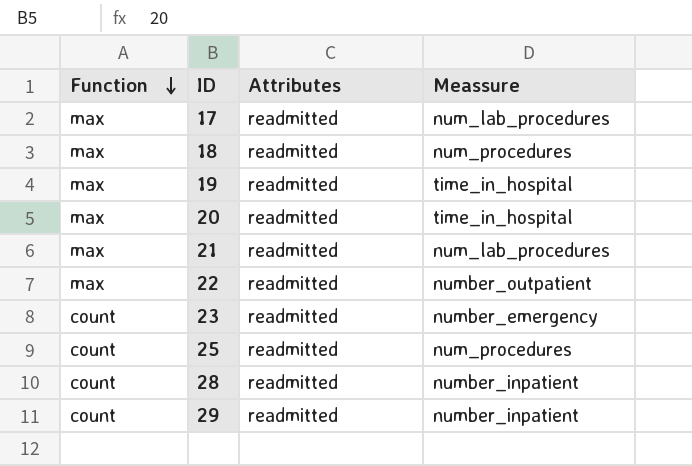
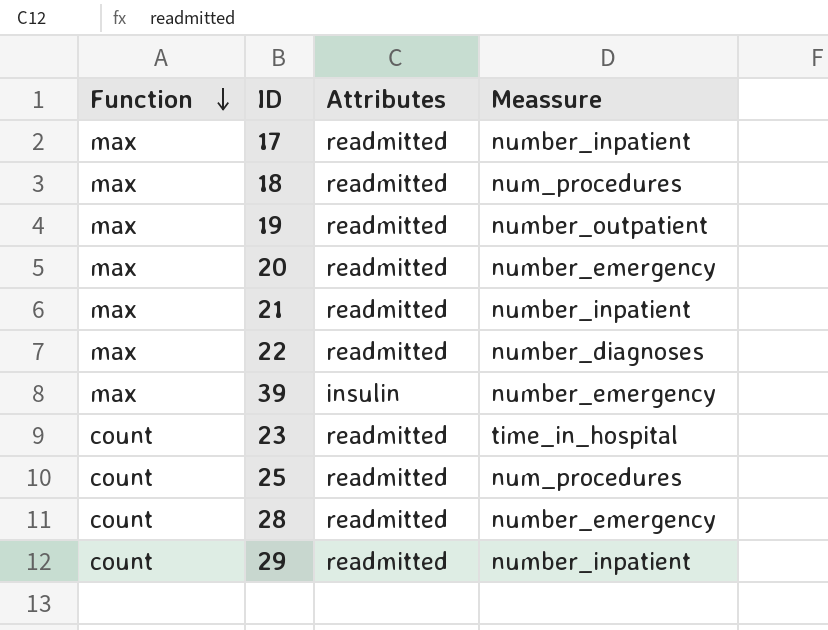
17 | Meassure: num_lab_procedures -> number_inpatient
19 | Meassure: time_in_hospital -> number_outpatient
20 | Meassure: time_in_hospital -> number_emergency
21 | Meassure: num_lab_procedures -> number_inpatient
22 | Meassure: number_outpatient -> number_diagnoses
row 39: none -> max | insulin | number_emergency
23 | Meassure: number_emergency -> time_in_hospital
28 | Meassure: number_inpatient -> number_emergency

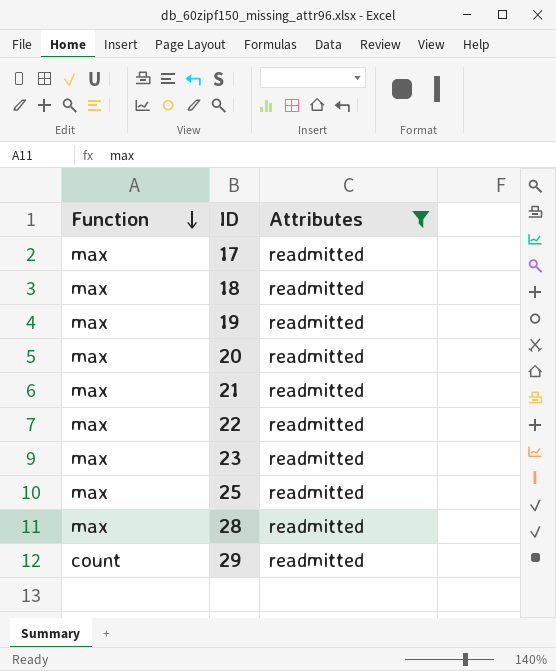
filter: none -> Attributes = readmitted
column Meassure | position: 4 -> none
23 | Function: count -> max
25 | Function: count -> max
28 | Function: count -> max

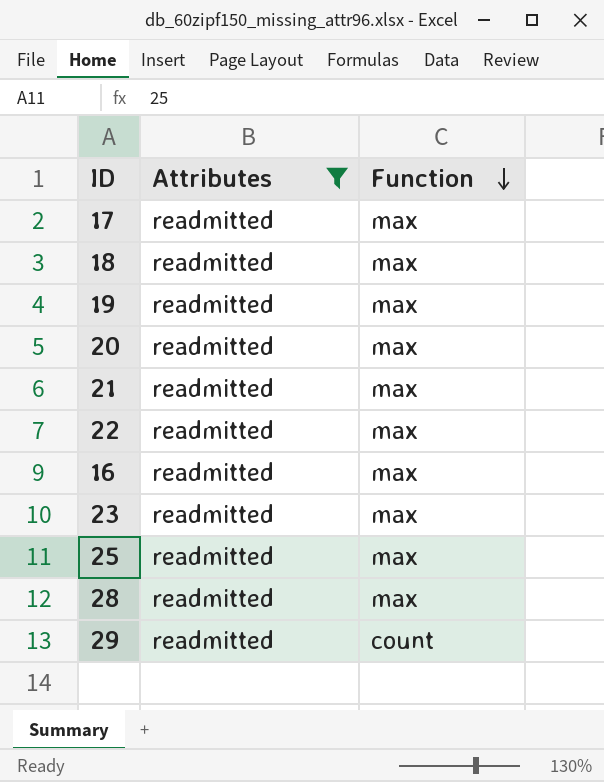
column Function | position: 1 -> 3
row 16: none -> readmitted | max

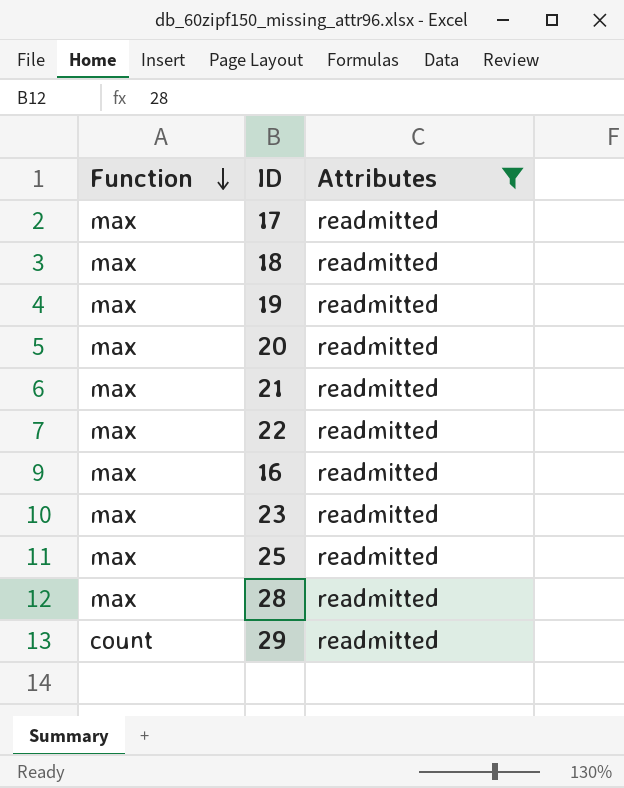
column Function | position: 3 -> 1

